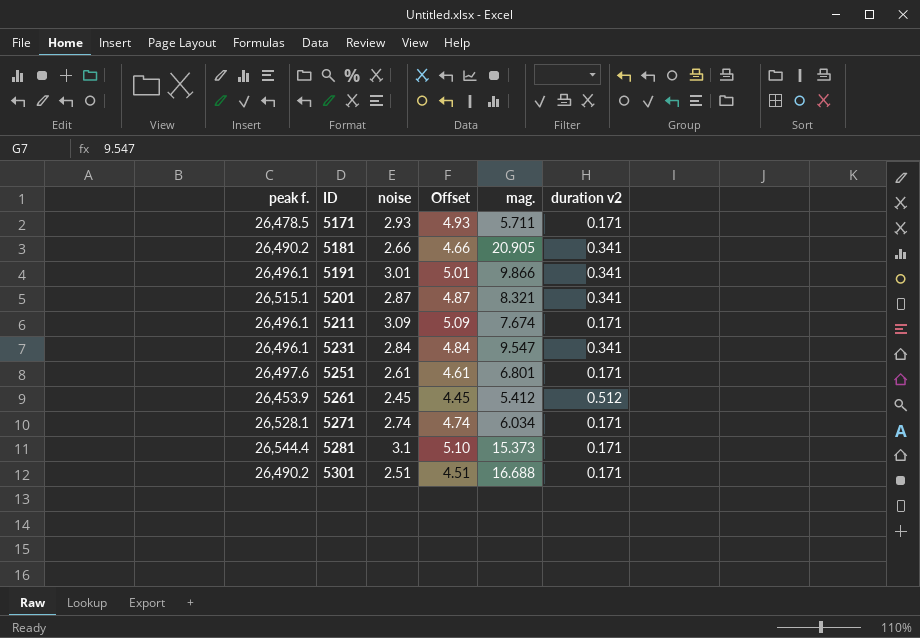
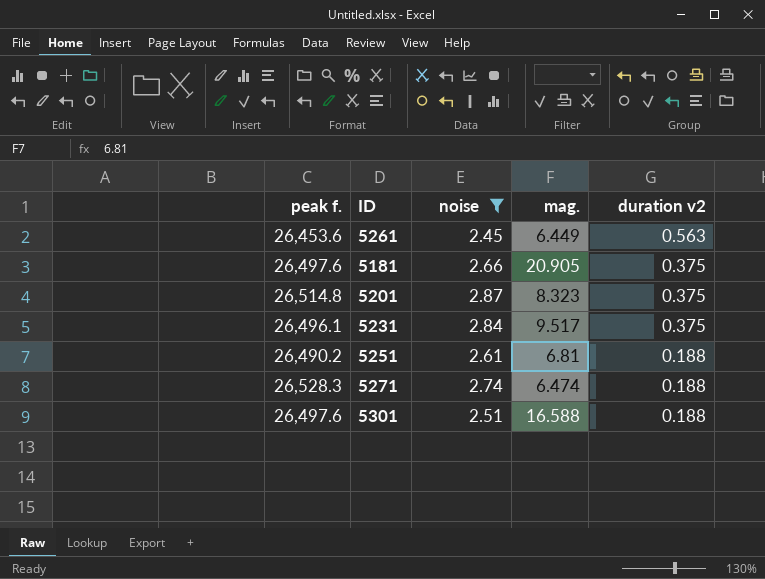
filter: none -> noise <= 2.87
row order: ID ascending -> duration v2 descending
column Offset | formula: [noise] + 2 -> none
5261 | peak f.: 26,453.9 -> 26,453.6
5261 | mag.: 5.412 -> 6.449
5261 | duration v2: 0.512 -> 0.563
5181 | peak f.: 26,490.2 -> 26,497.6
5181 | duration v2: 0.341 -> 0.375
5201 | peak f.: 26,515.1 -> 26,514.8
5201 | mag.: 8.321 -> 8.323
5201 | duration v2: 0.341 -> 0.375
5231 | mag.: 9.547 -> 9.517
5231 | duration v2: 0.341 -> 0.375
5251 | peak f.: 26,497.6 -> 26,490.2
5251 | mag.: 6.801 -> 6.81
5251 | duration v2: 0.171 -> 0.188
5271 | peak f.: 26,528.1 -> 26,528.3
5271 | mag.: 6.034 -> 6.474
5271 | duration v2: 0.171 -> 0.188
5301 | peak f.: 26,490.2 -> 26,497.6
5301 | mag.: 16.688 -> 16.588
5301 | duration v2: 0.171 -> 0.188

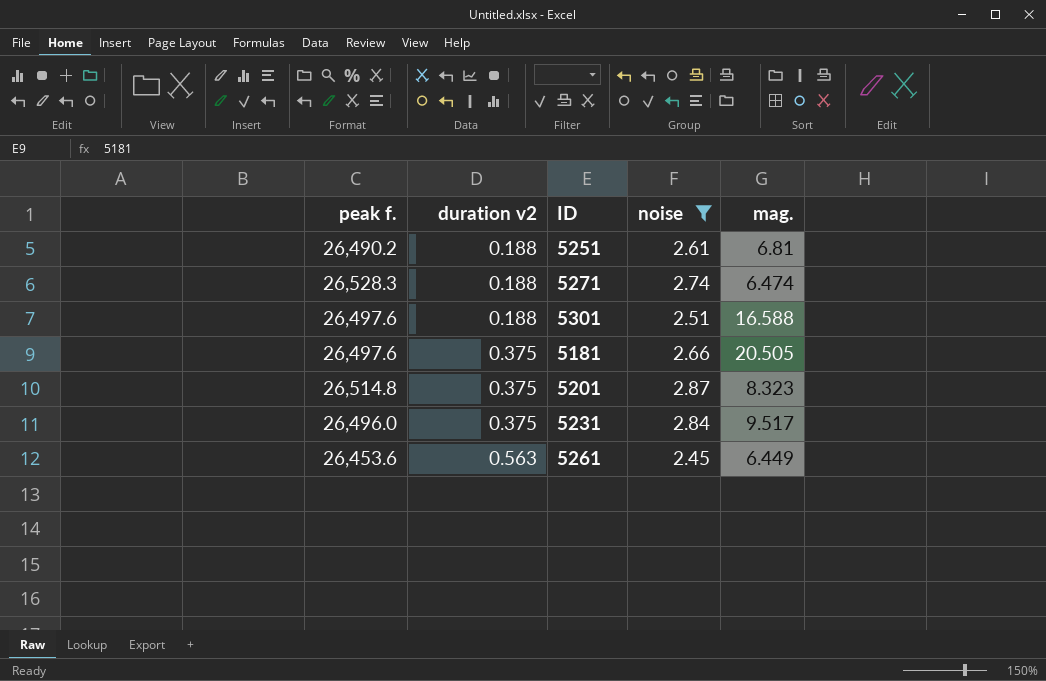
row order: duration v2 descending -> duration v2 ascending
column duration v2 | position: 5 -> 2
5181 | mag.: 20.905 -> 20.505
5231 | peak f.: 26,496.1 -> 26,496.0

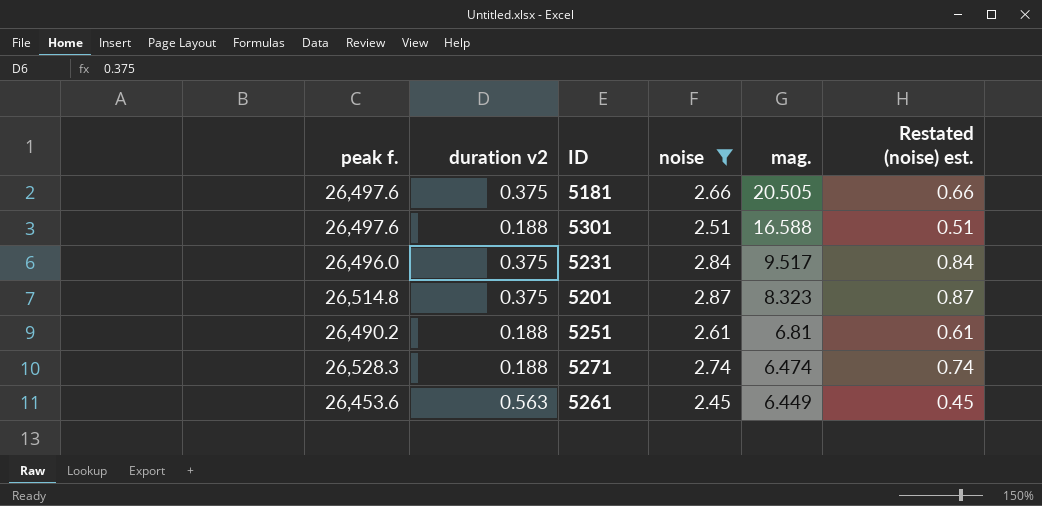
row order: duration v2 ascending -> mag. descending
column Restated (noise) est. | formula: none -> [noise] - 2

